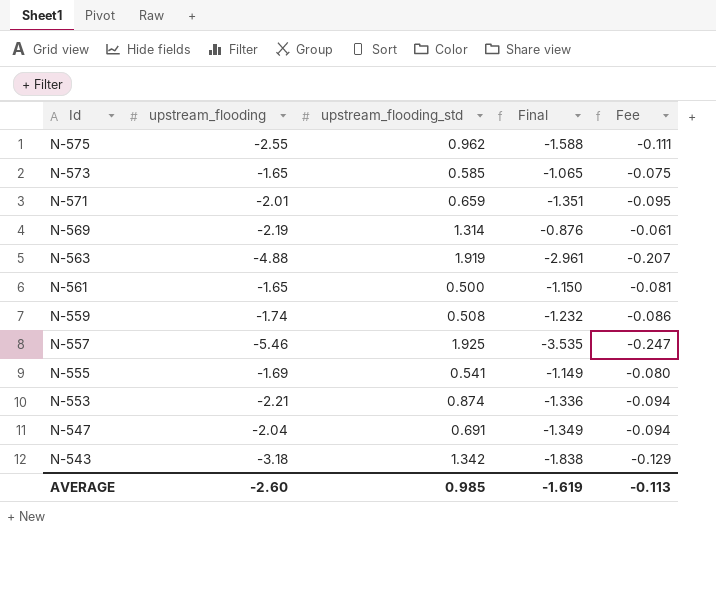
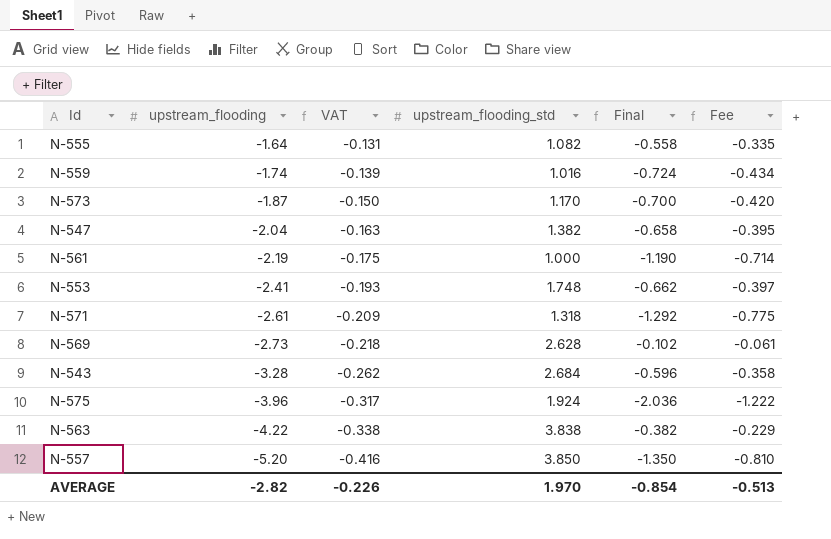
row order: Id descending -> upstream_flooding descending
column VAT | formula: none -> [upstream_flooding] * 0.08
column Fee | formula: [Final] * 0.07 -> [Final] * 0.6
N-555 | upstream_flooding: -1.69 -> -1.64
N-555 | upstream_flooding_std: 0.541 -> 1.082
N-555 | Final: -1.149 -> -0.558
N-559 | upstream_flooding_std: 0.508 -> 1.016
N-559 | Final: -1.232 -> -0.724
N-573 | upstream_flooding: -1.65 -> -1.87
N-573 | upstream_flooding_std: 0.585 -> 1.170
N-573 | Final: -1.065 -> -0.700
N-547 | upstream_flooding_std: 0.691 -> 1.382
N-547 | Final: -1.349 -> -0.658
N-561 | upstream_flooding: -1.65 -> -2.19
N-561 | upstream_flooding_std: 0.500 -> 1.000
N-561 | Final: -1.150 -> -1.190
N-553 | upstream_flooding: -2.21 -> -2.41
N-553 | upstream_flooding_std: 0.874 -> 1.748
N-553 | Final: -1.336 -> -0.662
N-571 | upstream_flooding: -2.01 -> -2.61
N-571 | upstream_flooding_std: 0.659 -> 1.318
N-571 | Final: -1.351 -> -1.292
N-569 | upstream_flooding: -2.19 -> -2.73
N-569 | upstream_flooding_std: 1.314 -> 2.628
N-569 | Final: -0.876 -> -0.102
N-543 | upstream_flooding: -3.18 -> -3.28
N-543 | upstream_flooding_std: 1.342 -> 2.684
N-543 | Final: -1.838 -> -0.596
N-575 | upstream_flooding: -2.55 -> -3.96
N-575 | upstream_flooding_std: 0.962 -> 1.924
N-575 | Final: -1.588 -> -2.036
N-563 | upstream_flooding: -4.88 -> -4.22
N-563 | upstream_flooding_std: 1.919 -> 3.838
N-563 | Final: -2.961 -> -0.382
N-557 | upstream_flooding: -5.46 -> -5.20
N-557 | upstream_flooding_std: 1.925 -> 3.850
N-557 | Final: -3.535 -> -1.350
AVERAGE | upstream_flooding: -2.60 -> -2.82
AVERAGE | upstream_flooding_std: 0.985 -> 1.970
AVERAGE | Final: -1.619 -> -0.854
AVERAGE | Fee: -0.113 -> -0.513

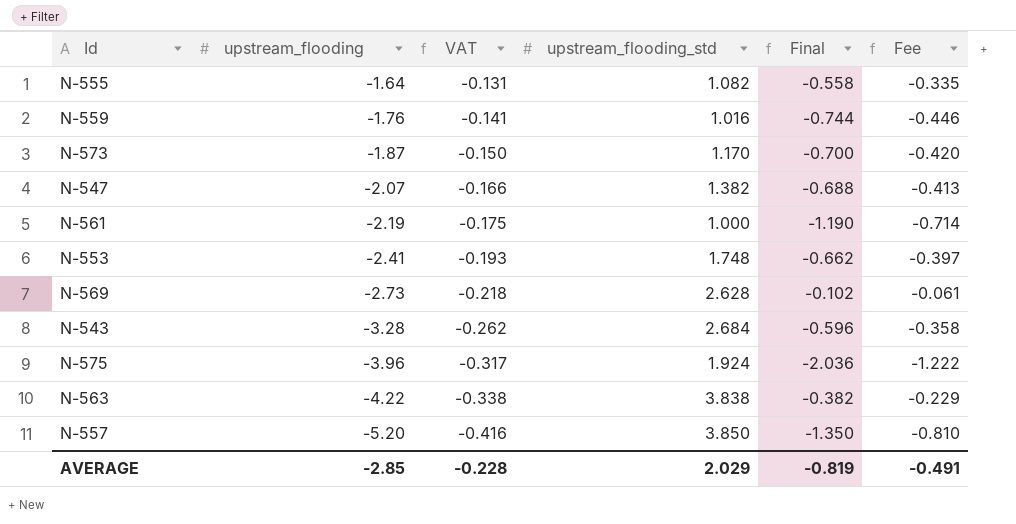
row N-571: -2.61 | -0.209 | 1.318 | -1.292 | -0.775 -> none
N-559 | upstream_flooding: -1.74 -> -1.76
N-559 | VAT: -0.139 -> -0.141
N-559 | Final: -0.724 -> -0.744
N-559 | Fee: -0.434 -> -0.446
N-547 | upstream_flooding: -2.04 -> -2.07
N-547 | VAT: -0.163 -> -0.166
N-547 | Final: -0.658 -> -0.688
N-547 | Fee: -0.395 -> -0.413
AVERAGE | upstream_flooding: -2.82 -> -2.85
AVERAGE | VAT: -0.226 -> -0.228
AVERAGE | upstream_flooding_std: 1.970 -> 2.029
AVERAGE | Final: -0.854 -> -0.819
AVERAGE | Fee: -0.513 -> -0.491

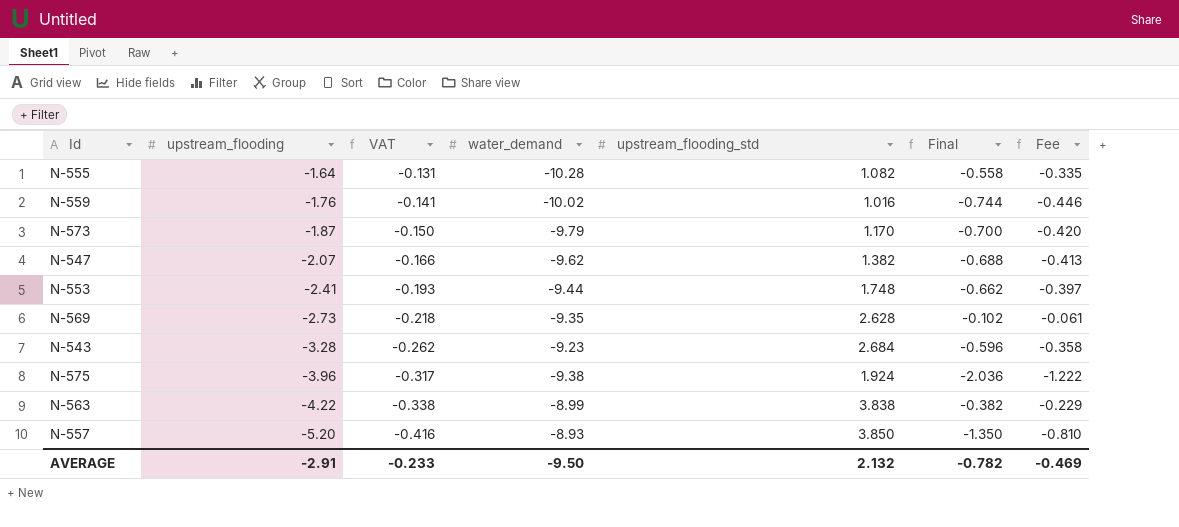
column water_demand | position: none -> 4
row N-561: -2.19 | -0.175 | 1.000 | -1.190 | -0.714 -> none
AVERAGE | upstream_flooding: -2.85 -> -2.91
AVERAGE | VAT: -0.228 -> -0.233
AVERAGE | upstream_flooding_std: 2.029 -> 2.132
AVERAGE | Final: -0.819 -> -0.782
AVERAGE | Fee: -0.491 -> -0.469

